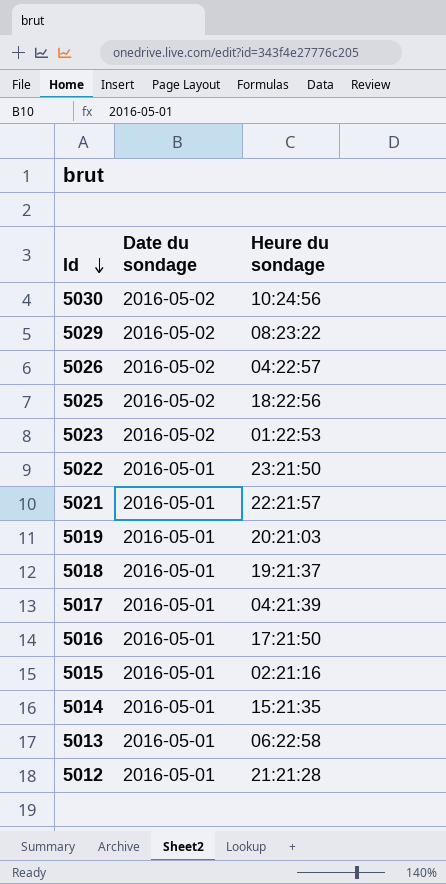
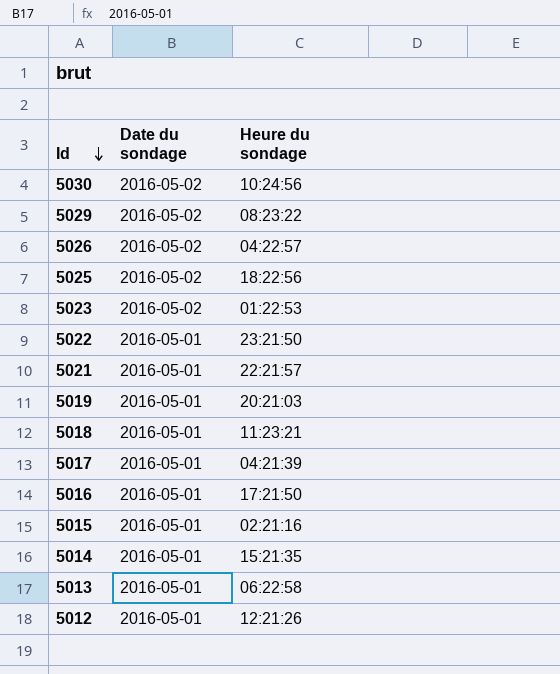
5018 | Heure du sondage: 19:21:37 -> 11:23:21
5012 | Heure du sondage: 21:21:28 -> 12:21:26

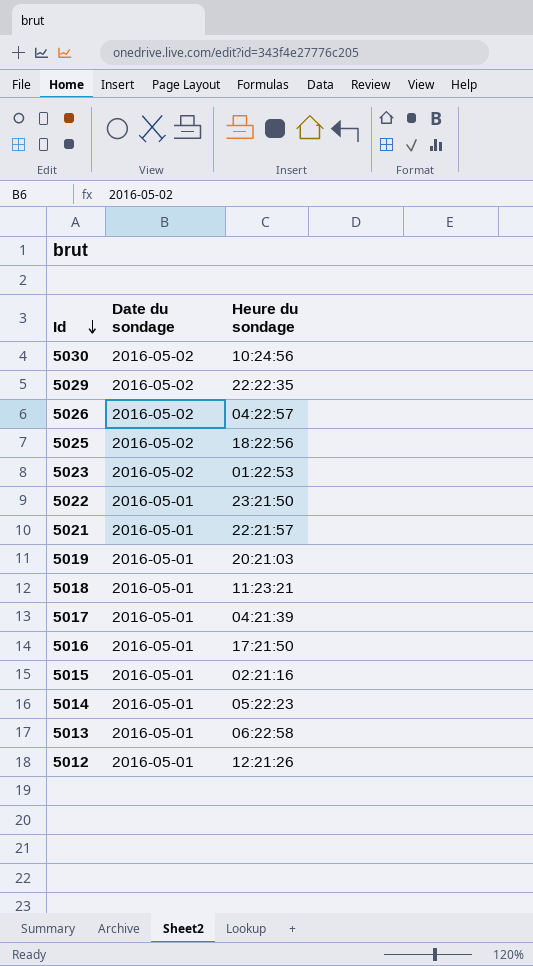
5029 | Heure du sondage: 08:23:22 -> 22:22:35
5014 | Heure du sondage: 15:21:35 -> 05:22:23

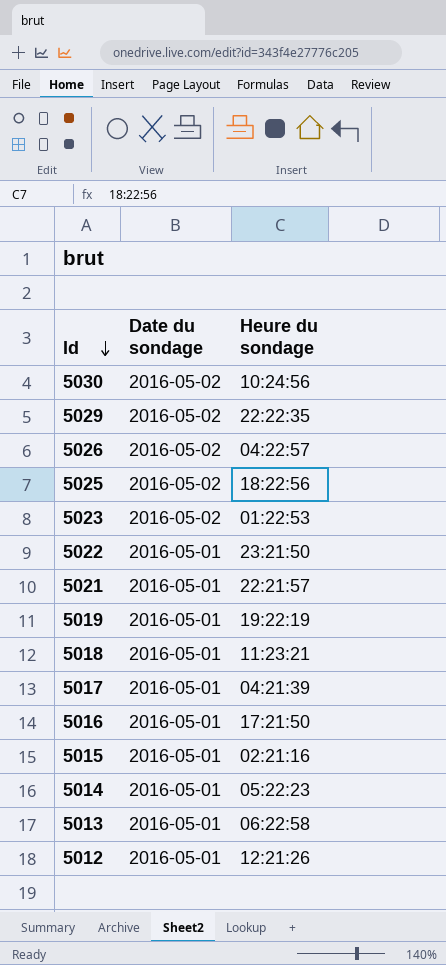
5019 | Heure du sondage: 20:21:03 -> 19:22:19

